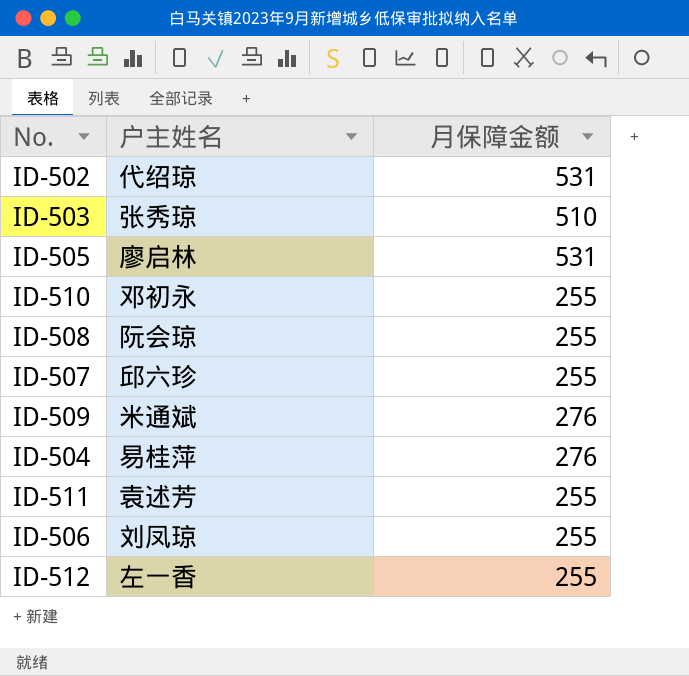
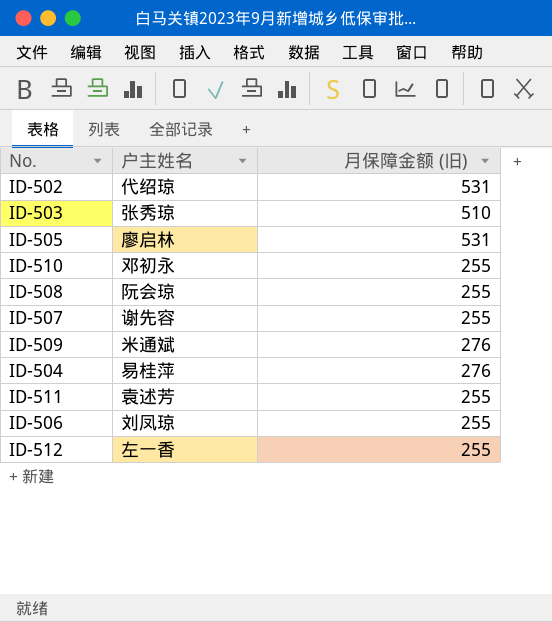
column name: 月保障金额 -> 月保障金额 (旧)
ID-507 | 户主姓名: 邱六珍 -> 谢先容

